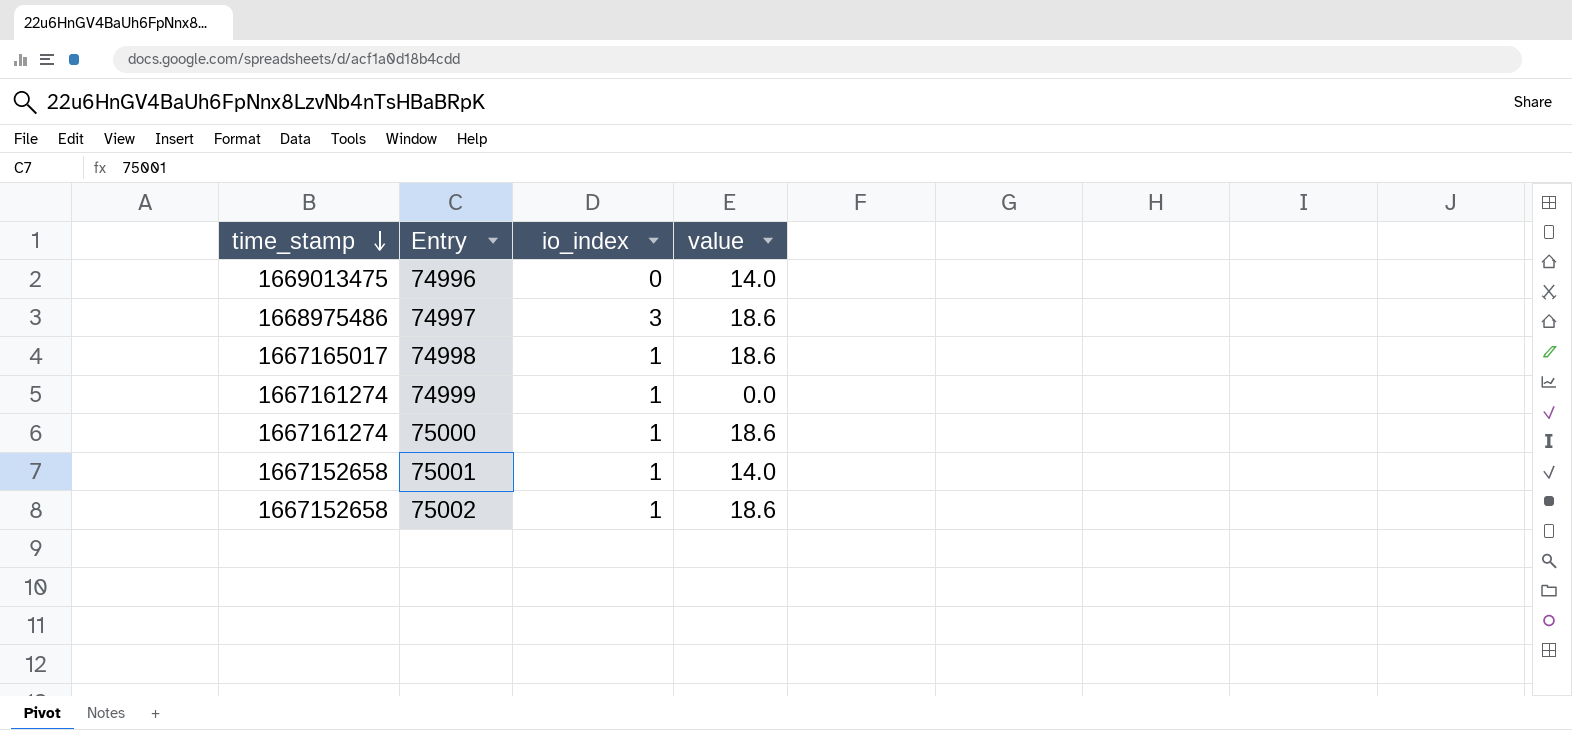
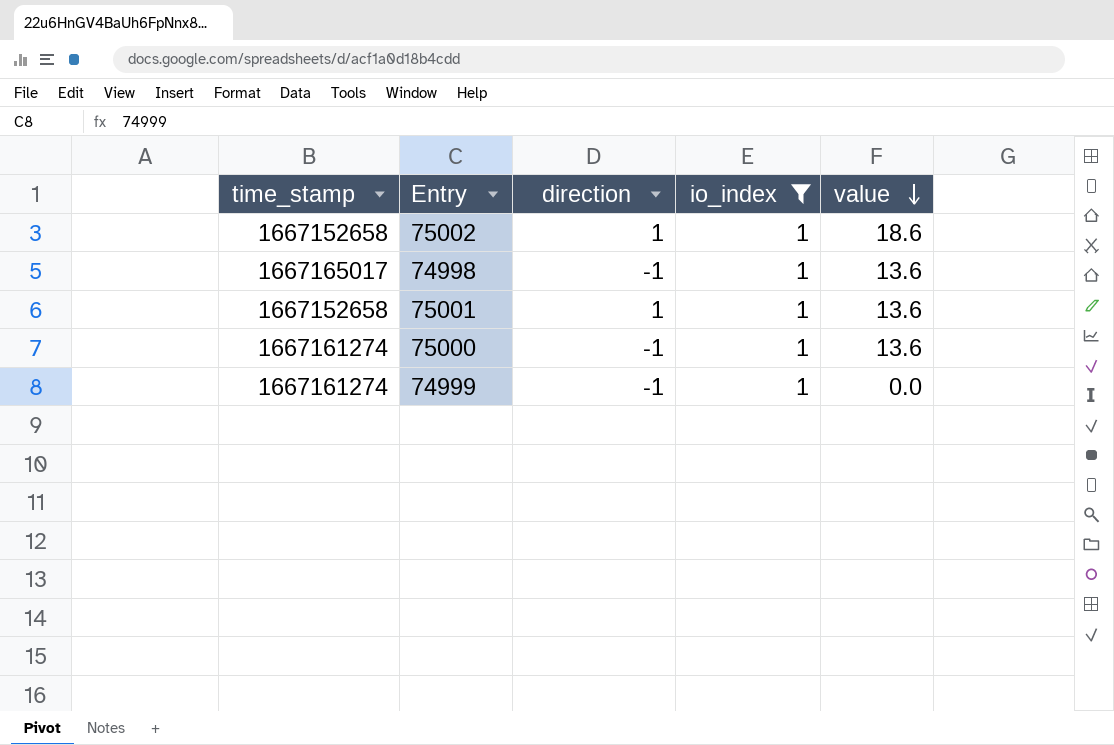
filter: none -> io_index = 1
row order: time_stamp descending -> value descending
column direction | position: none -> 3
74998 | value: 18.6 -> 13.6
75001 | value: 14.0 -> 13.6
75000 | value: 18.6 -> 13.6

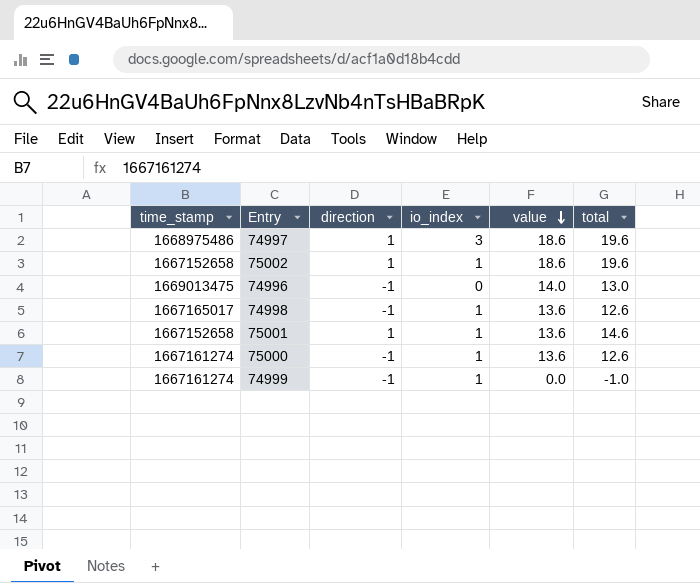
filter: io_index = 1 -> none
column total | formula: none -> [direction] + [value]

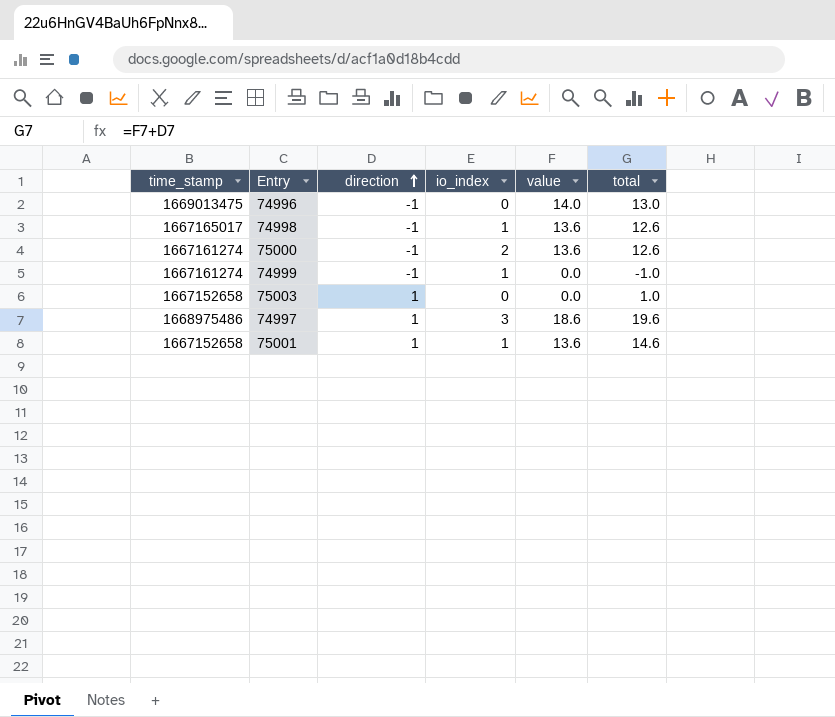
row order: value descending -> direction ascending
row 75002: 1667152658 | 1 | 1 | 18.6 | 19.6 -> none
75000 | io_index: 1 -> 2
row 75003: none -> 1667152658 | 1 | 0 | 0.0 | 1.0

